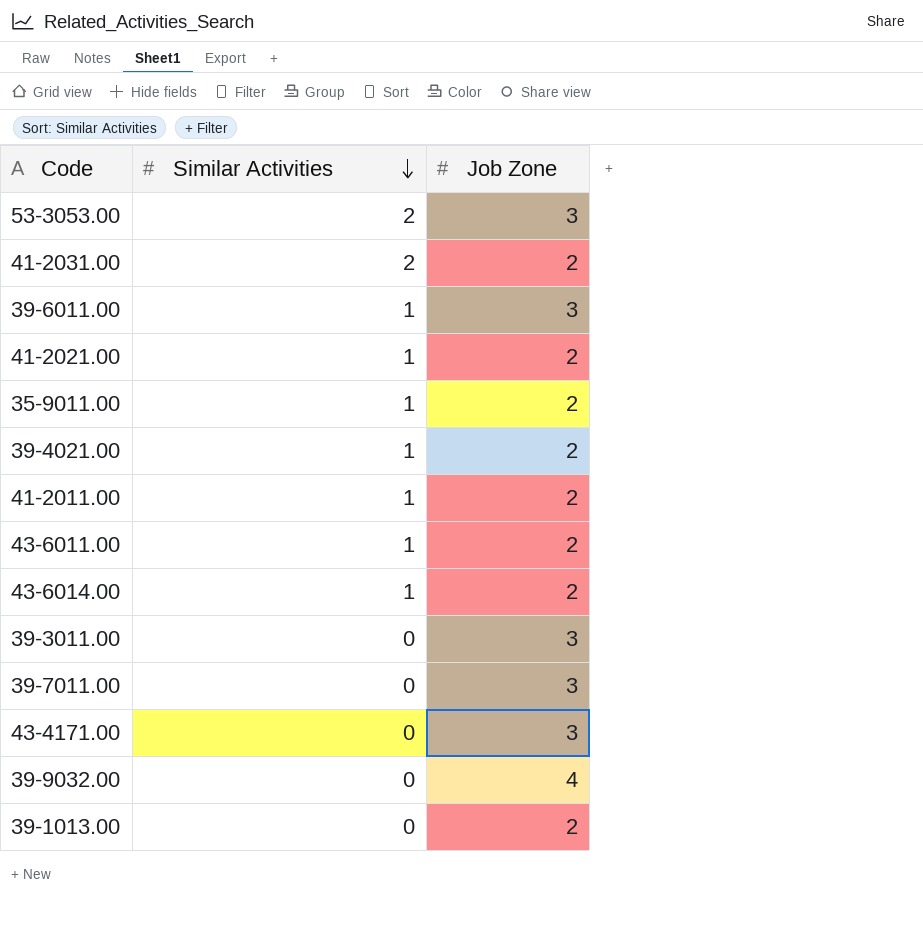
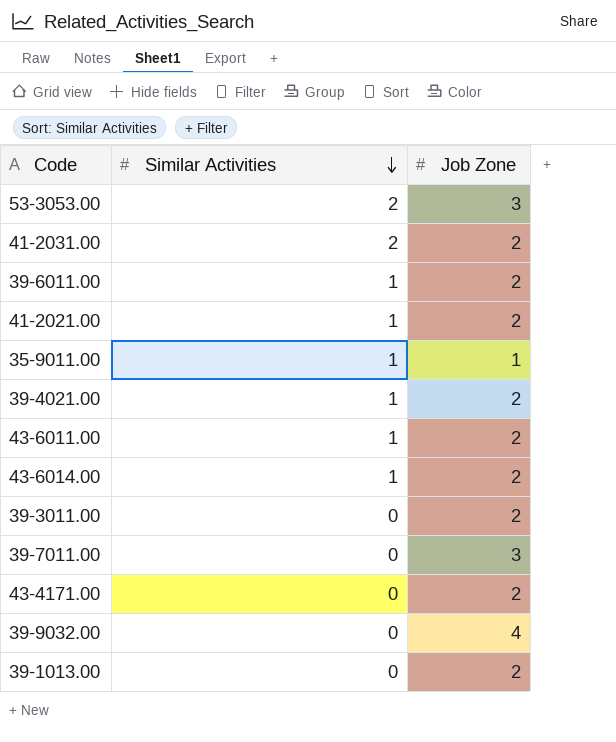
row 41-2011.00: 1 | 2 -> none
39-6011.00 | Job Zone: 3 -> 2
35-9011.00 | Job Zone: 2 -> 1
39-3011.00 | Job Zone: 3 -> 2
43-4171.00 | Job Zone: 3 -> 2

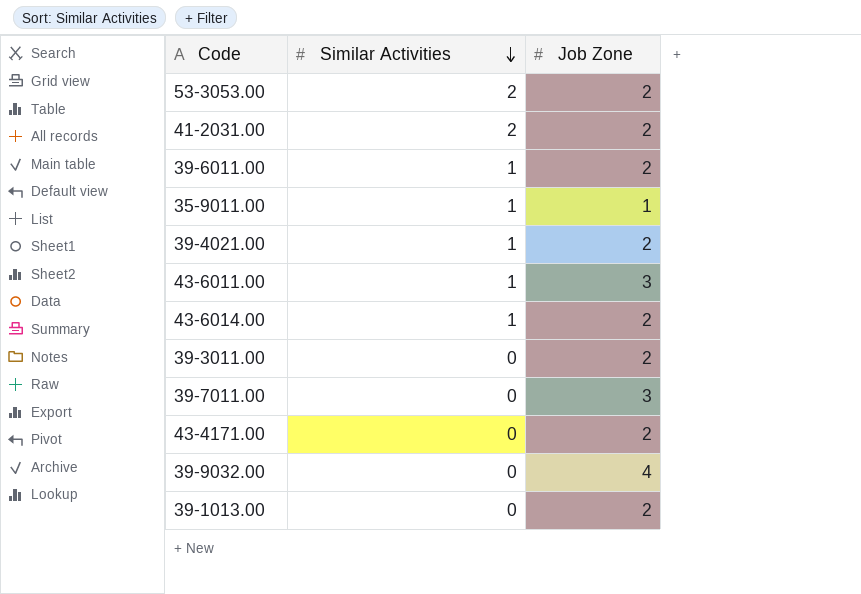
row 41-2021.00: 1 | 2 -> none
53-3053.00 | Job Zone: 3 -> 2
43-6011.00 | Job Zone: 2 -> 3

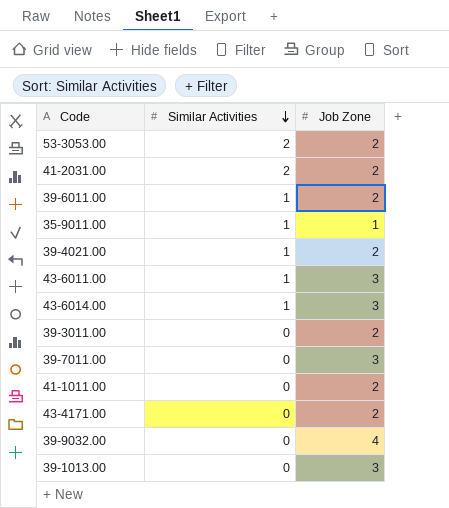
43-6014.00 | Job Zone: 2 -> 3
row 41-1011.00: none -> 0 | 2
39-1013.00 | Job Zone: 2 -> 3

